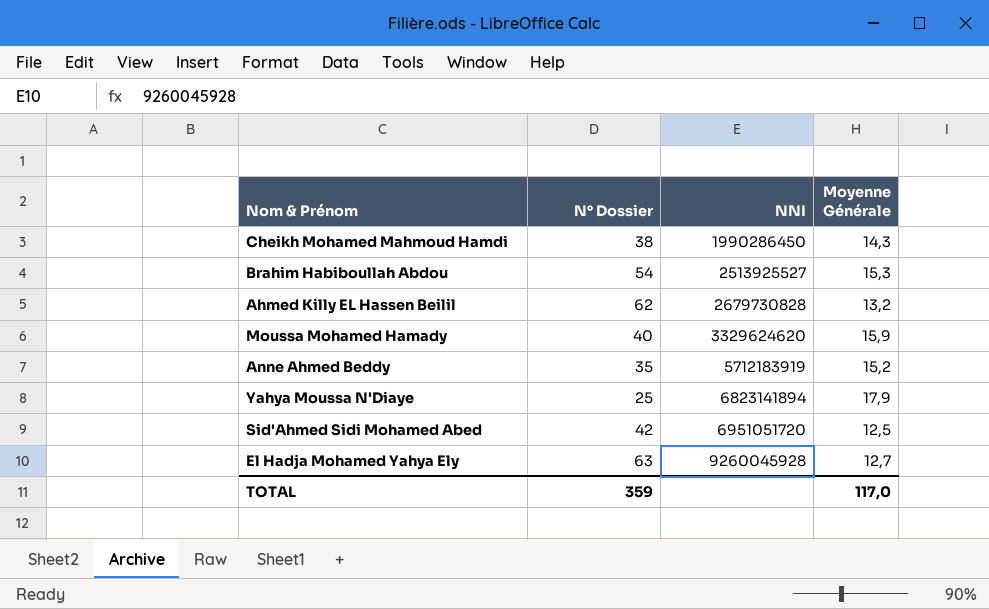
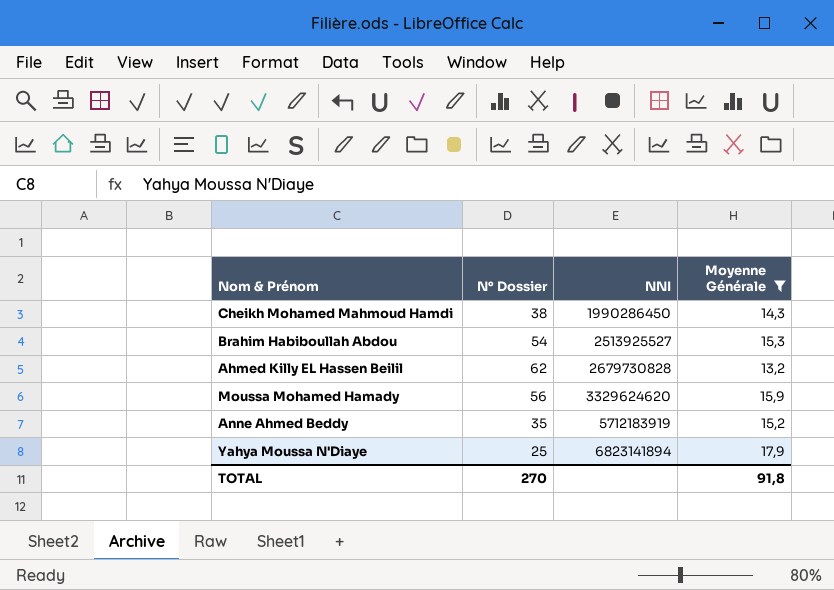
filter: none -> Moyenne Générale >= 13,2
Moussa Mohamed Hamady | N° Dossier: 40 -> 56
TOTAL | N° Dossier: 359 -> 270
TOTAL | Moyenne Générale: 117,0 -> 91,8

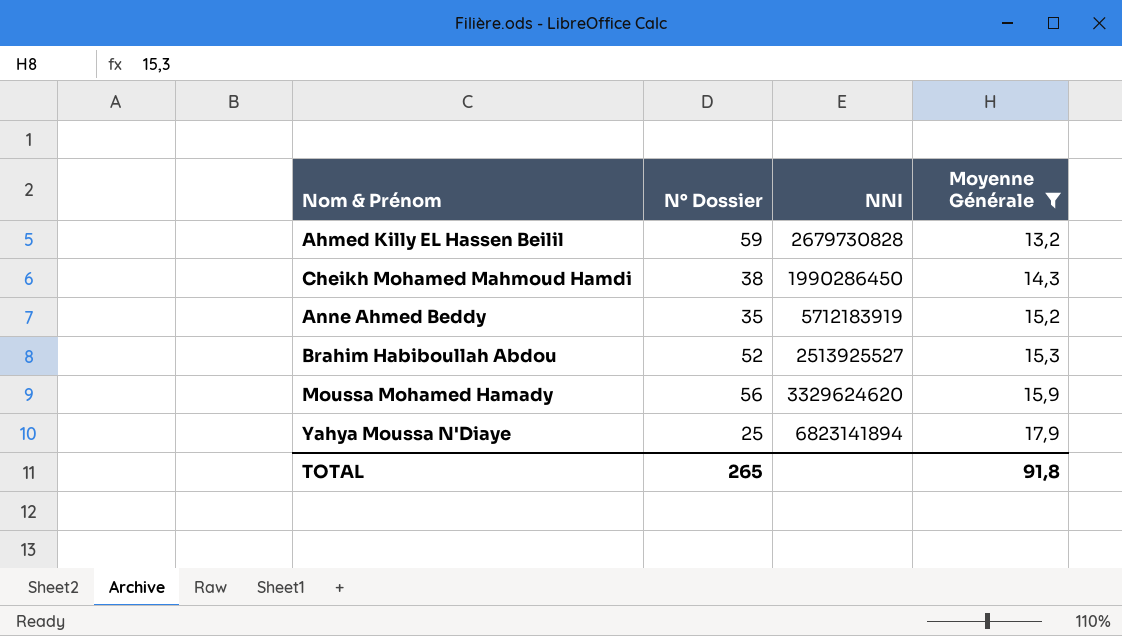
row order: NNI ascending -> Moyenne Générale ascending
Ahmed Killy EL Hassen Beilil | N° Dossier: 62 -> 59
Brahim Habiboullah Abdou | N° Dossier: 54 -> 52
TOTAL | N° Dossier: 270 -> 265

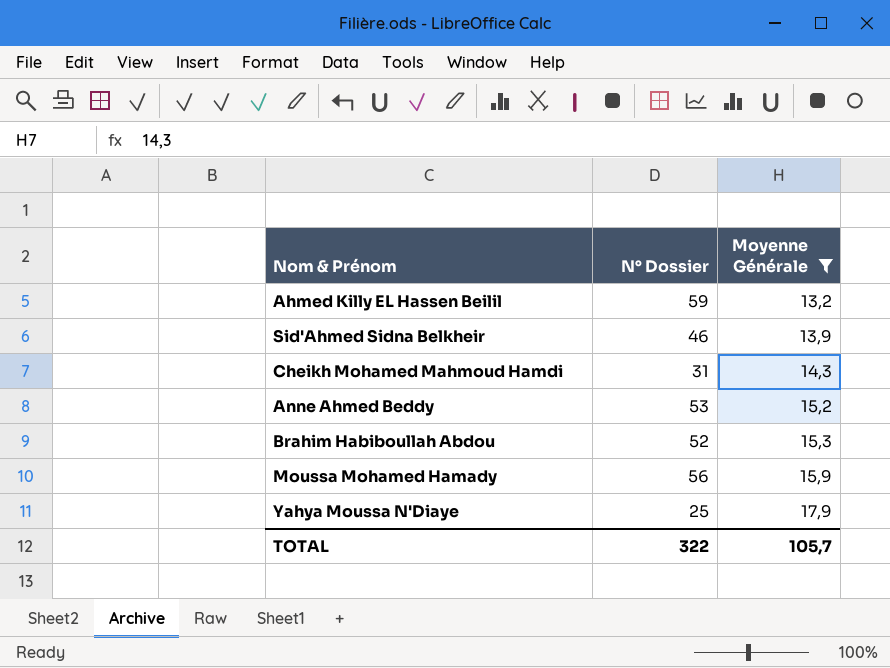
column NNI | position: 3 -> none
row Sid'Ahmed Sidna Belkheir: none -> 46 | 13,9
Cheikh Mohamed Mahmoud Hamdi | N° Dossier: 38 -> 31
Anne Ahmed Beddy | N° Dossier: 35 -> 53
TOTAL | N° Dossier: 265 -> 322
TOTAL | Moyenne Générale: 91,8 -> 105,7

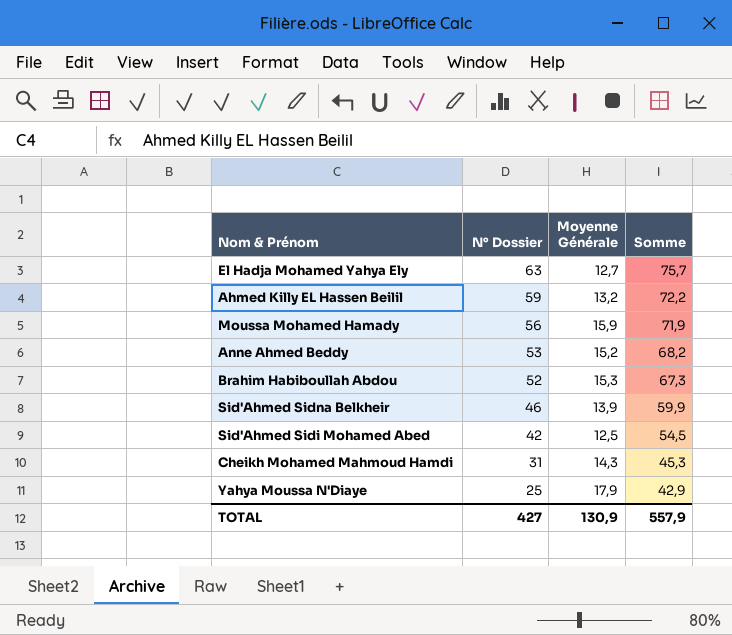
filter: Moyenne Générale >= 13,2 -> none
row order: Moyenne Générale ascending -> N° Dossier descending
column Somme | formula: none -> [N° Dossier] + [Moyenne Générale]
TOTAL | N° Dossier: 322 -> 427
TOTAL | Moyenne Générale: 105,7 -> 130,9

